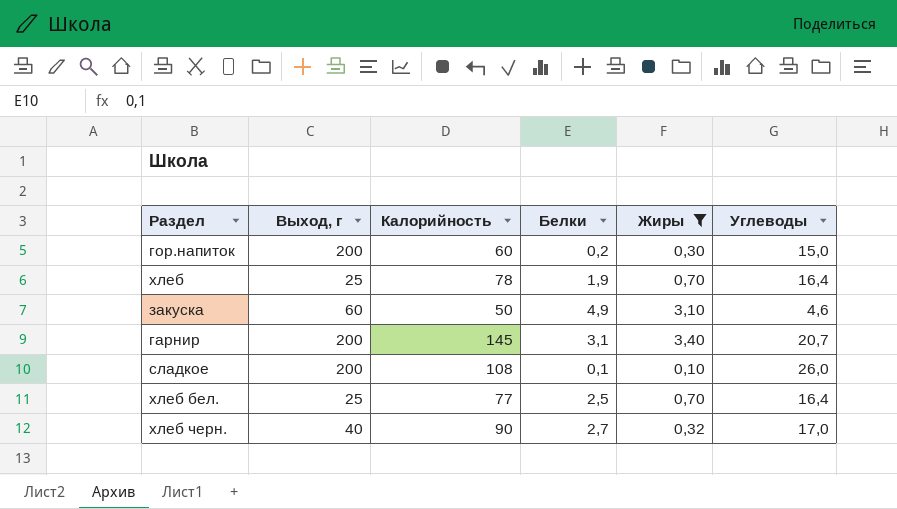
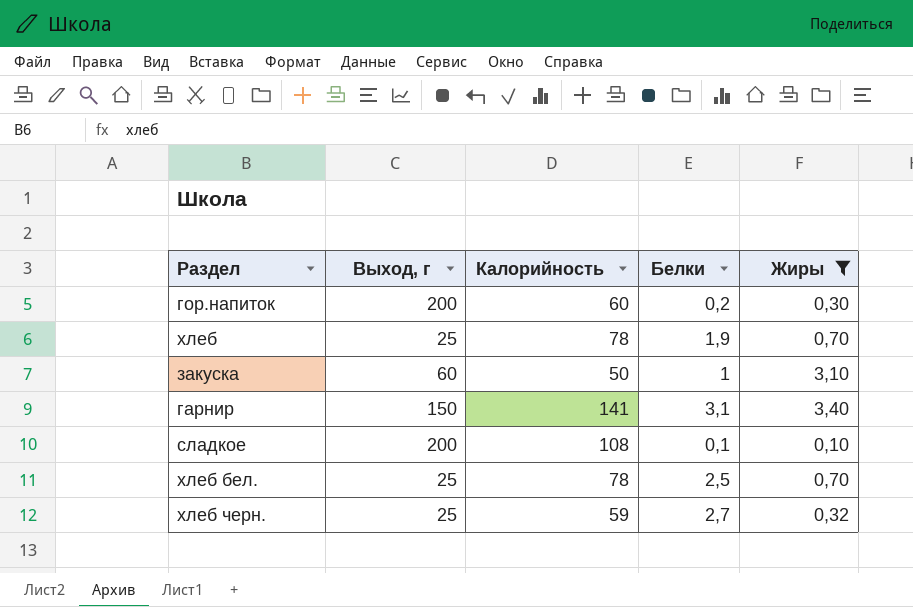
column Углеводы | position: 6 -> none
закуска | Белки: 4,9 -> 1
гарнир | Выход, г: 200 -> 150
гарнир | Калорийность: 145 -> 141
хлеб бел. | Калорийность: 77 -> 78
хлеб черн. | Выход, г: 40 -> 25
хлеб черн. | Калорийность: 90 -> 59

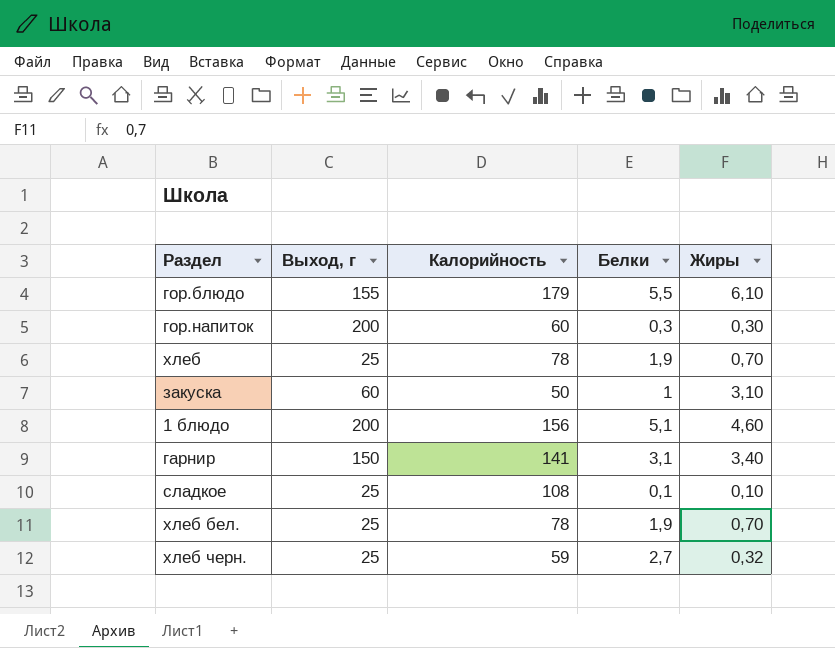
filter: Жиры <= 3,40 -> none
гор.напиток | Белки: 0,2 -> 0,3
сладкое | Выход, г: 200 -> 25
хлеб бел. | Белки: 2,5 -> 1,9

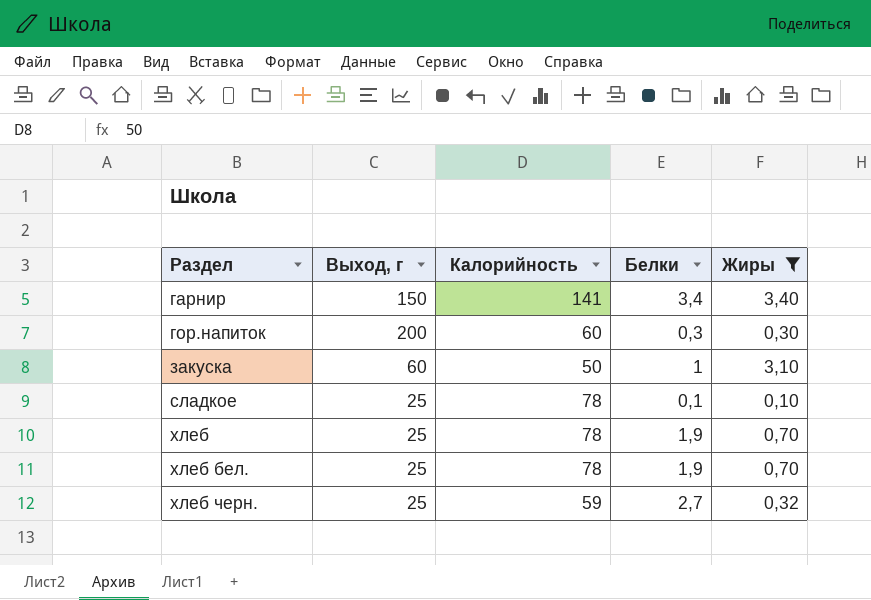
filter: none -> Жиры <= 3,40
row order: none -> Раздел ascending
гарнир | Белки: 3,1 -> 3,4
сладкое | Калорийность: 108 -> 78

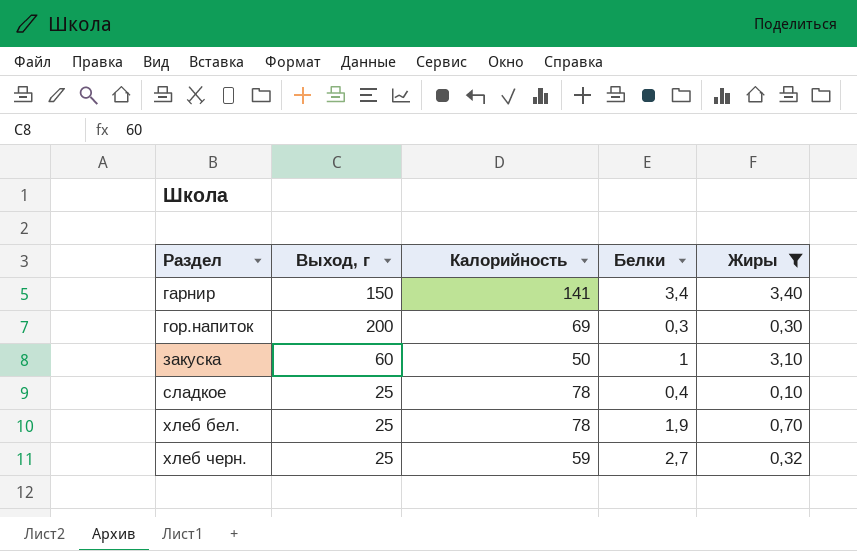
row хлеб: 25 | 78 | 1,9 | 0,70 -> none
гор.напиток | Калорийность: 60 -> 69
сладкое | Белки: 0,1 -> 0,4

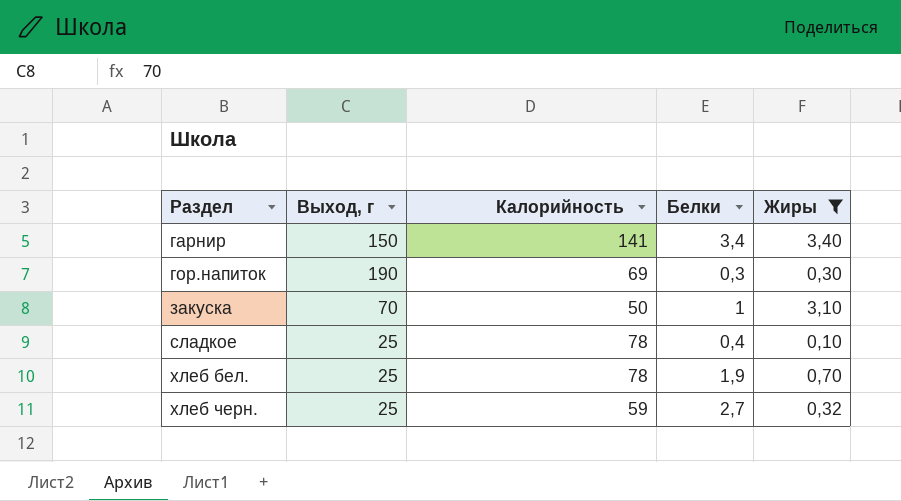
гор.напиток | Выход, г: 200 -> 190
закуска | Выход, г: 60 -> 70

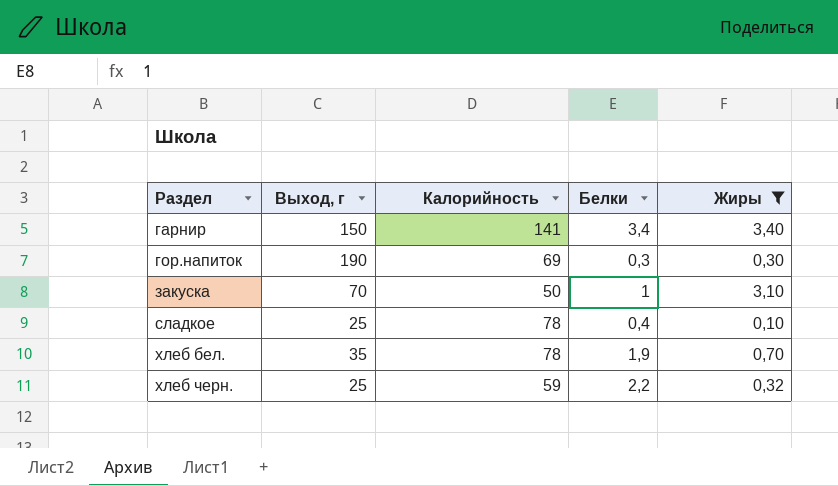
хлеб бел. | Выход, г: 25 -> 35
хлеб черн. | Белки: 2,7 -> 2,2

